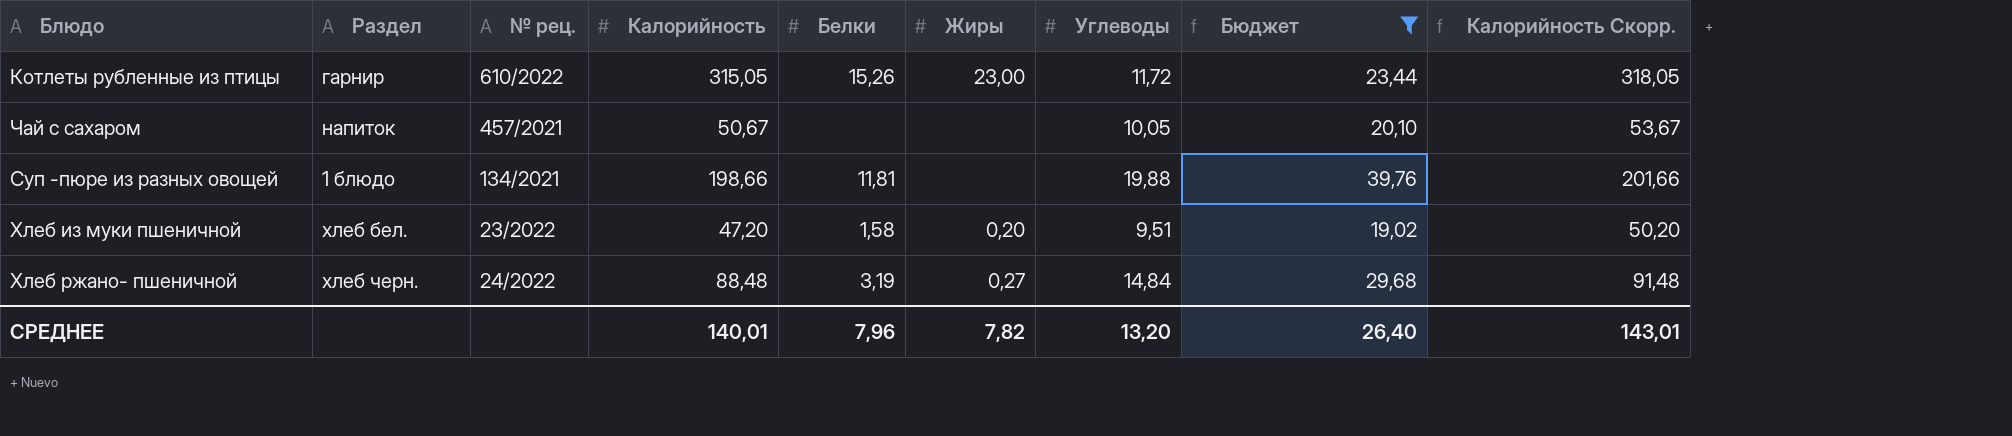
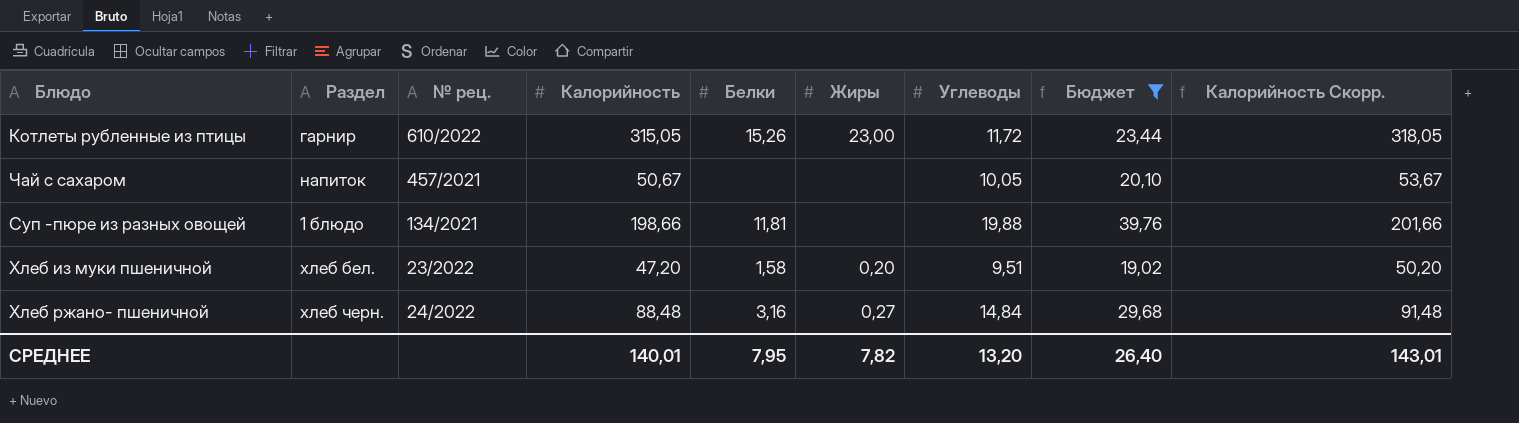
Хлеб ржано- пшеничной | Белки: 3,19 -> 3,16
СРЕДНЕЕ | Белки: 7,96 -> 7,95

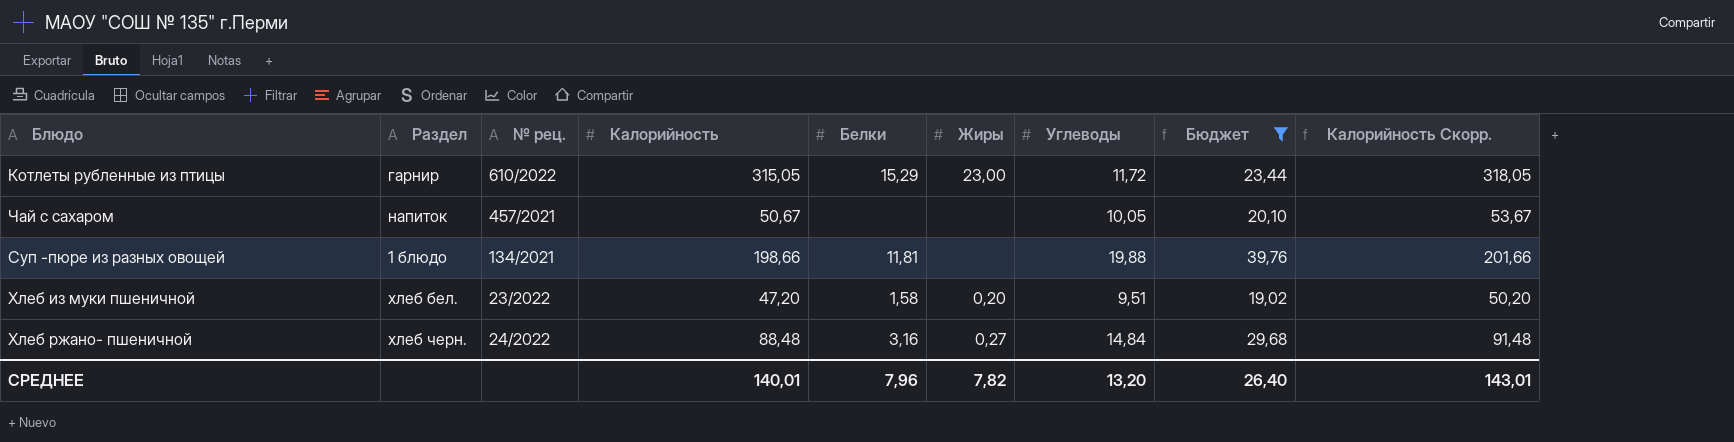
Котлеты рубленные из птицы | Белки: 15,26 -> 15,29
СРЕДНЕЕ | Белки: 7,95 -> 7,96

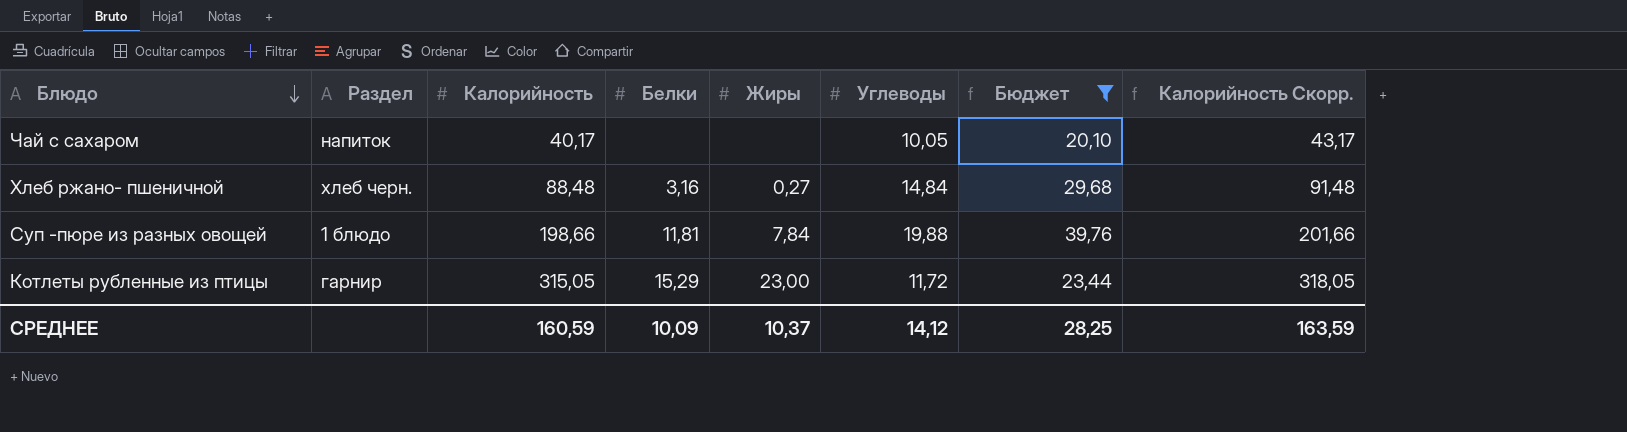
row order: none -> Блюдо descending
column № рец. | position: 3 -> none
row Хлеб из муки пшеничной: хлеб бел. | 23/2022 | 47,20 | 1,58 | 0,20 | 9,51 | 19,02 | 50,20 -> none
Чай с сахаром | Калорийность: 50,67 -> 40,17
Чай с сахаром | Калорийность Скорр.: 53,67 -> 43,17
Суп -пюре из разных овощей | Жиры: none -> 7,84
СРЕДНЕЕ | Калорийность: 140,01 -> 160,59
СРЕДНЕЕ | Белки: 7,96 -> 10,09
СРЕДНЕЕ | Жиры: 7,82 -> 10,37
СРЕДНЕЕ | Углеводы: 13,20 -> 14,12
СРЕДНЕЕ | Бюджет: 26,40 -> 28,25
СРЕДНЕЕ | Калорийность Скорр.: 143,01 -> 163,59

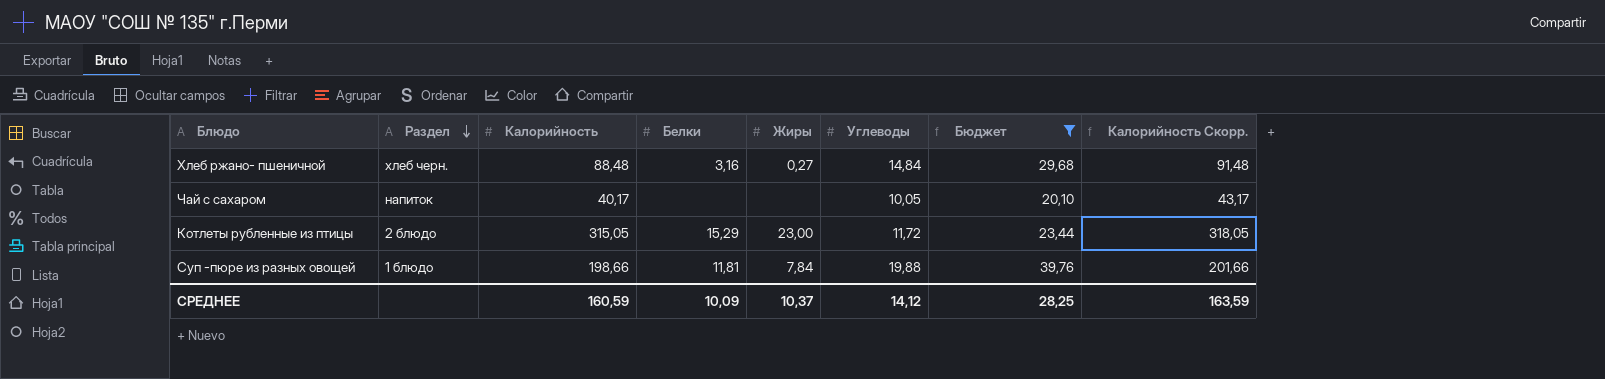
row order: Блюдо descending -> Раздел descending
Котлеты рубленные из птицы | Раздел: гарнир -> 2 блюдо

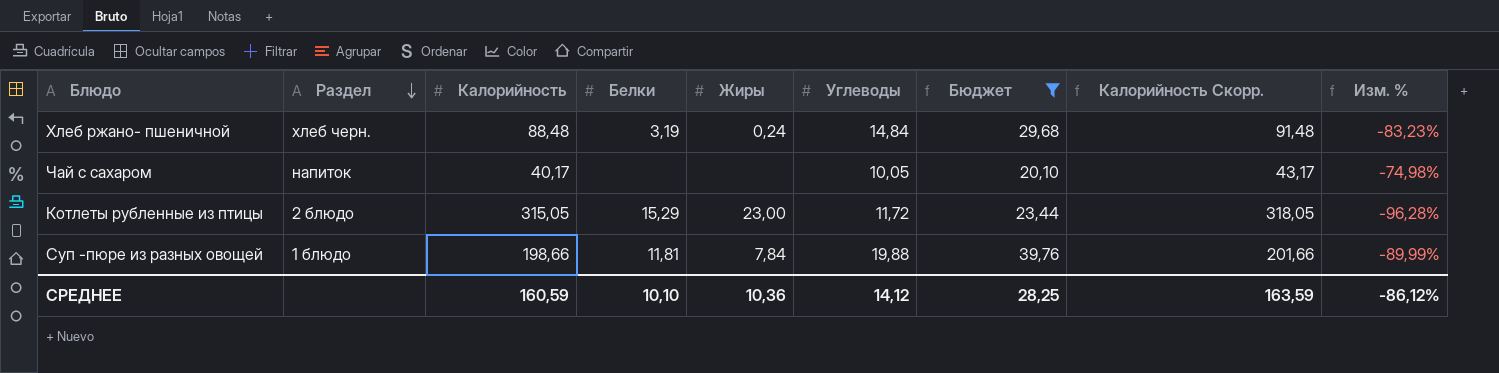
column Изм. % | formula: none -> ([Углеводы] - [Калорийность]) / [Калорийность]
Хлеб ржано- пшеничной | Белки: 3,16 -> 3,19
Хлеб ржано- пшеничной | Жиры: 0,27 -> 0,24
СРЕДНЕЕ | Белки: 10,09 -> 10,10
СРЕДНЕЕ | Жиры: 10,37 -> 10,36

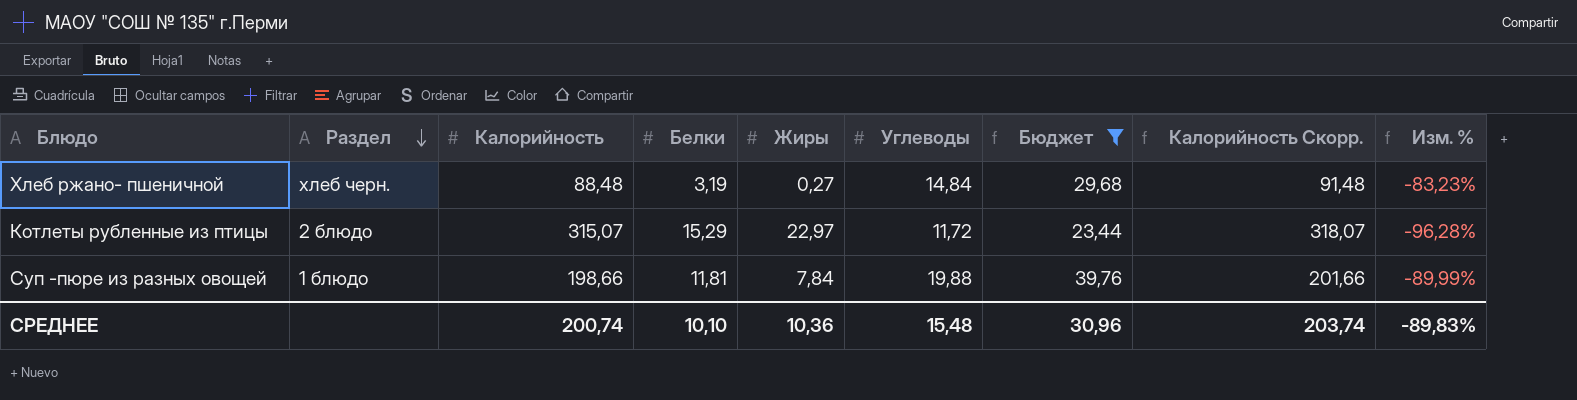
row Чай с сахаром: напиток | 40,17 | none | none | 10,05 | 20,10 | 43,17 | -74,98% -> none
Хлеб ржано- пшеничной | Жиры: 0,24 -> 0,27
Котлеты рубленные из птицы | Калорийность: 315,05 -> 315,07
Котлеты рубленные из птицы | Жиры: 23,00 -> 22,97
Котлеты рубленные из птицы | Калорийность Скорр.: 318,05 -> 318,07
СРЕДНЕЕ | Калорийность: 160,59 -> 200,74
СРЕДНЕЕ | Углеводы: 14,12 -> 15,48
СРЕДНЕЕ | Бюджет: 28,25 -> 30,96
СРЕДНЕЕ | Калорийность Скорр.: 163,59 -> 203,74
СРЕДНЕЕ | Изм. %: -86,12% -> -89,83%

